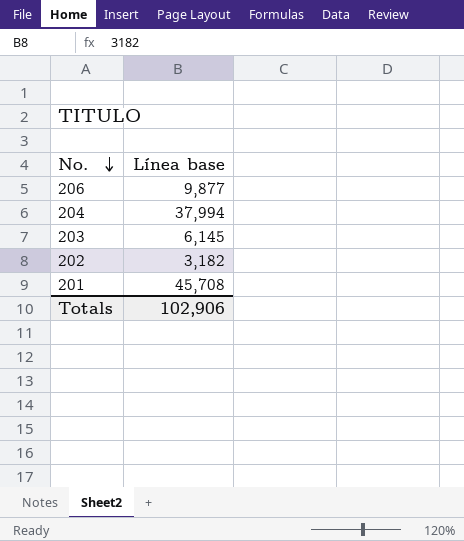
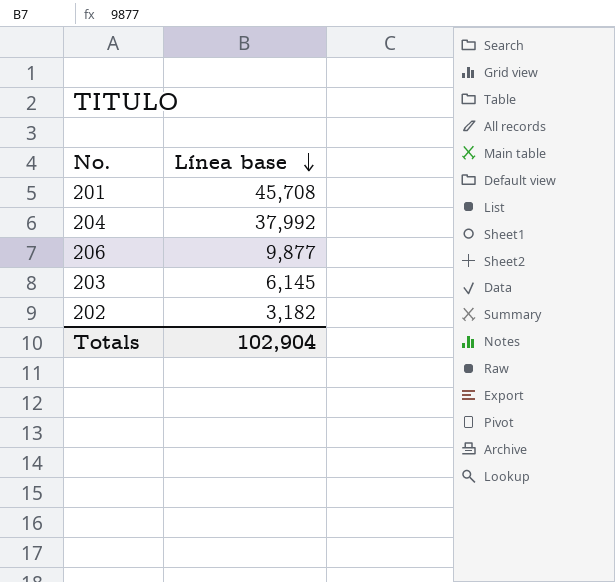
row order: No. descending -> Línea base descending
204 | Línea base: 37,994 -> 37,992
Totals | Línea base: 102,906 -> 102,904

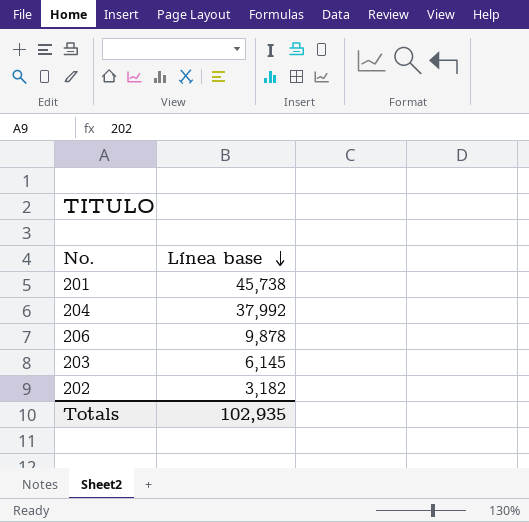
201 | Línea base: 45,708 -> 45,738
206 | Línea base: 9,877 -> 9,878
Totals | Línea base: 102,904 -> 102,935

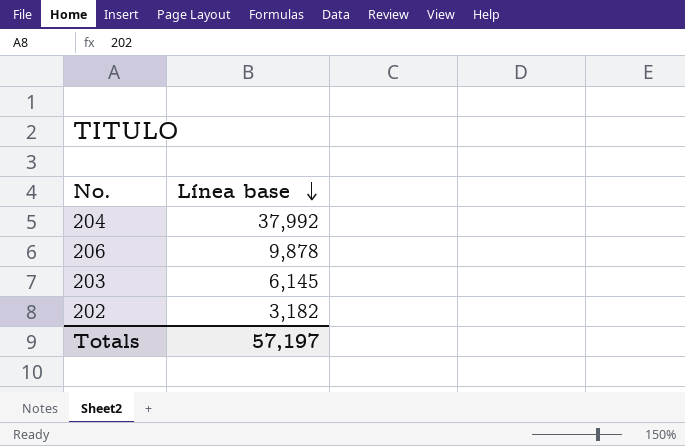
row 201: 45,738 -> none
Totals | Línea base: 102,935 -> 57,197

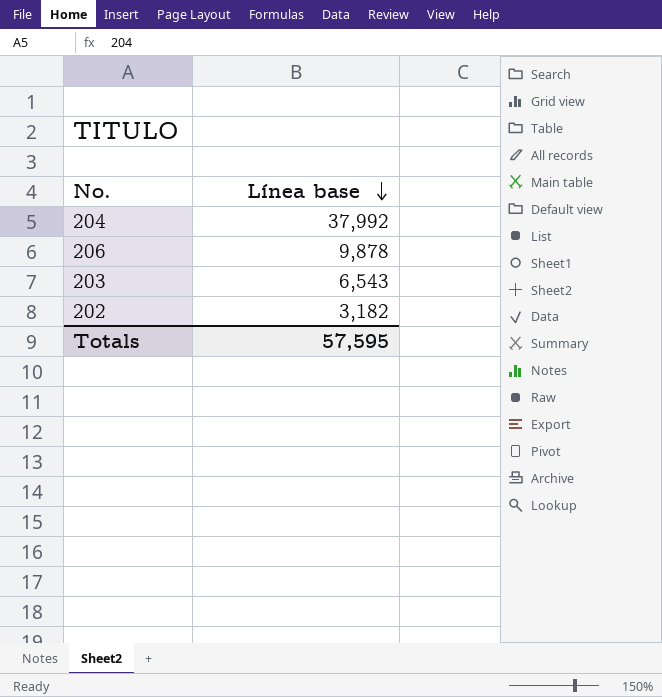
203 | Línea base: 6,145 -> 6,543
Totals | Línea base: 57,197 -> 57,595

